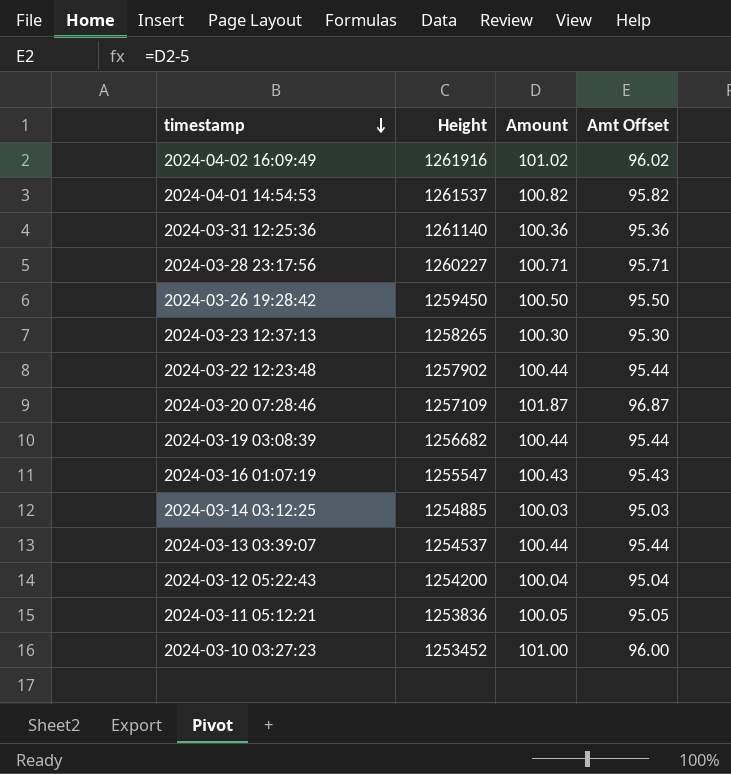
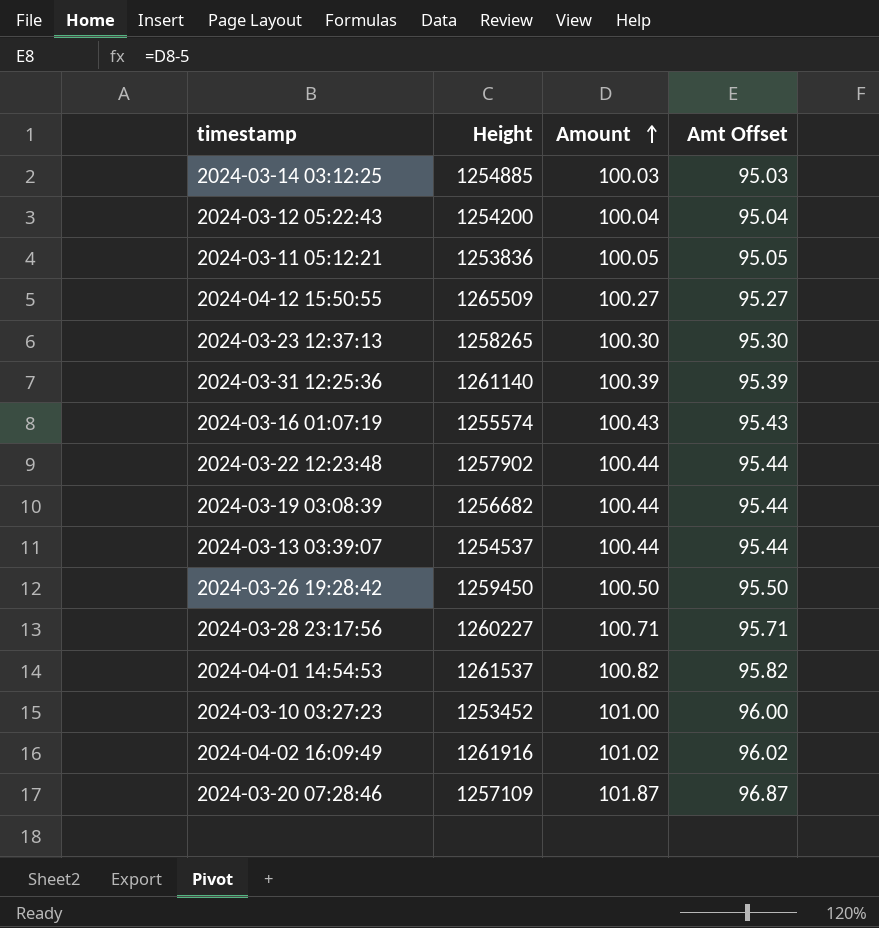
row order: timestamp descending -> Amount ascending
row 2024-04-12 15:50:55: none -> 1265509 | 100.27 | 95.27
2024-03-31 12:25:36 | Amount: 100.36 -> 100.39
2024-03-31 12:25:36 | Amt Offset: 95.36 -> 95.39
2024-03-16 01:07:19 | Height: 1255547 -> 1255574

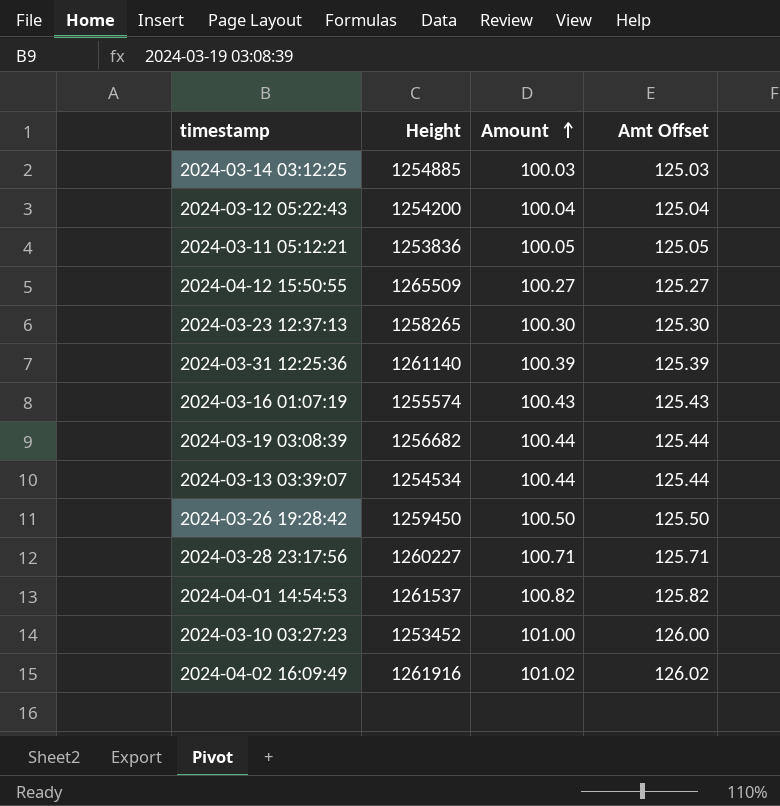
column Amt Offset | formula: [Amount] - 5 -> [Amount] + 25
row 2024-03-22 12:23:48: 1257902 | 100.44 | 95.44 -> none
row 2024-03-20 07:28:46: 1257109 | 101.87 | 96.87 -> none
2024-03-13 03:39:07 | Height: 1254537 -> 1254534

